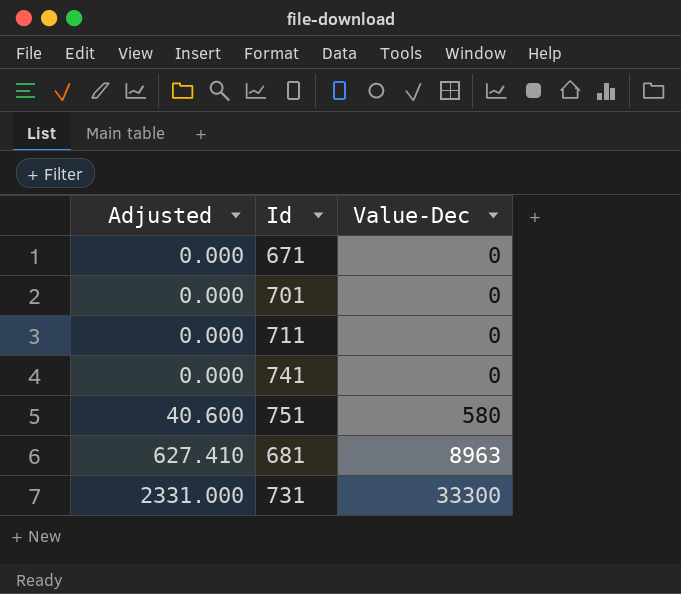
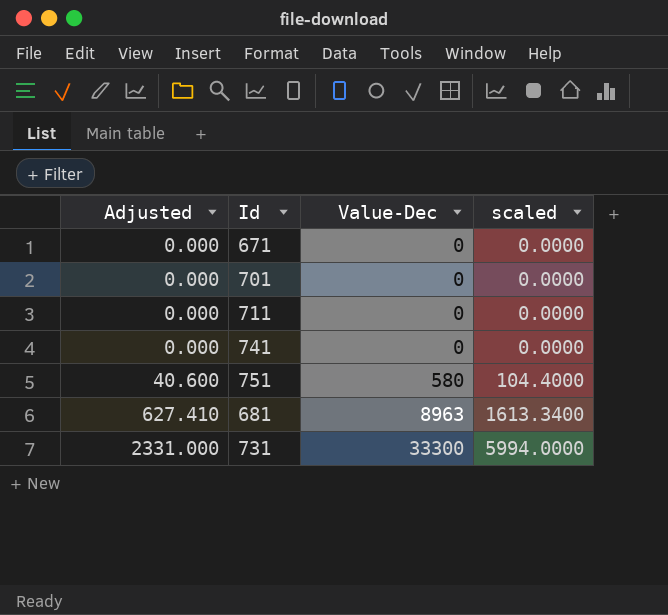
column scaled | formula: none -> [Value-Dec] * 0.18

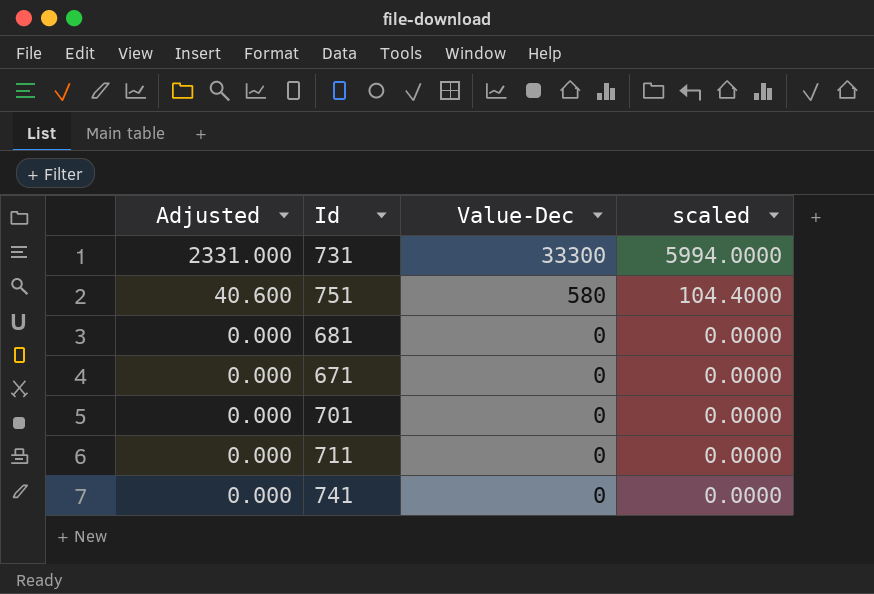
row order: Adjusted ascending -> Adjusted descending
681 | Adjusted: 627.410 -> 0.000
681 | Value-Dec: 8963 -> 0
681 | scaled: 1613.3400 -> 0.0000

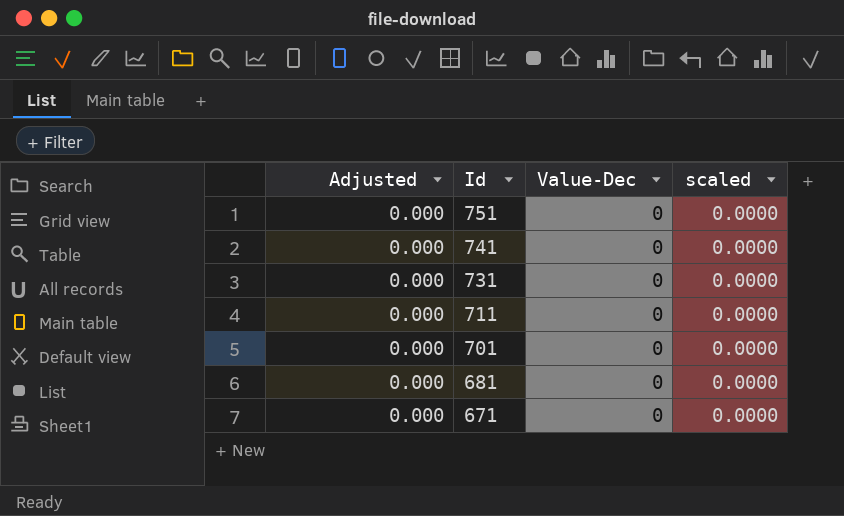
row order: Adjusted descending -> Id descending
751 | Adjusted: 40.600 -> 0.000
751 | Value-Dec: 580 -> 0
751 | scaled: 104.4000 -> 0.0000
731 | Adjusted: 2331.000 -> 0.000
731 | Value-Dec: 33300 -> 0
731 | scaled: 5994.0000 -> 0.0000

